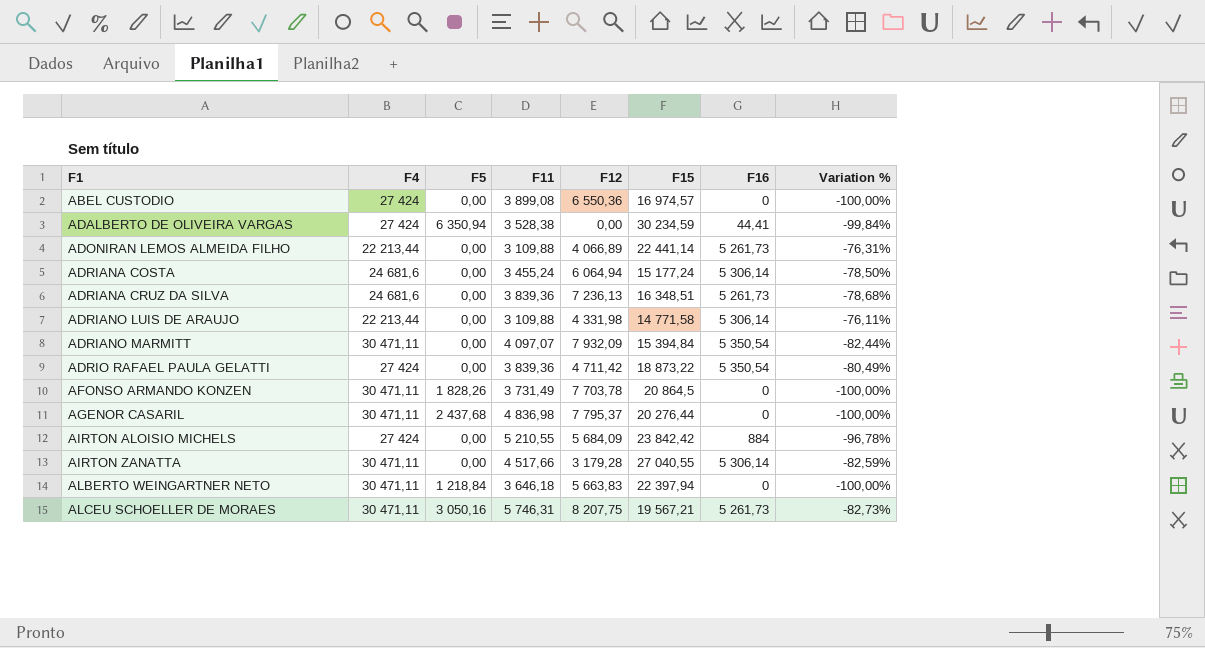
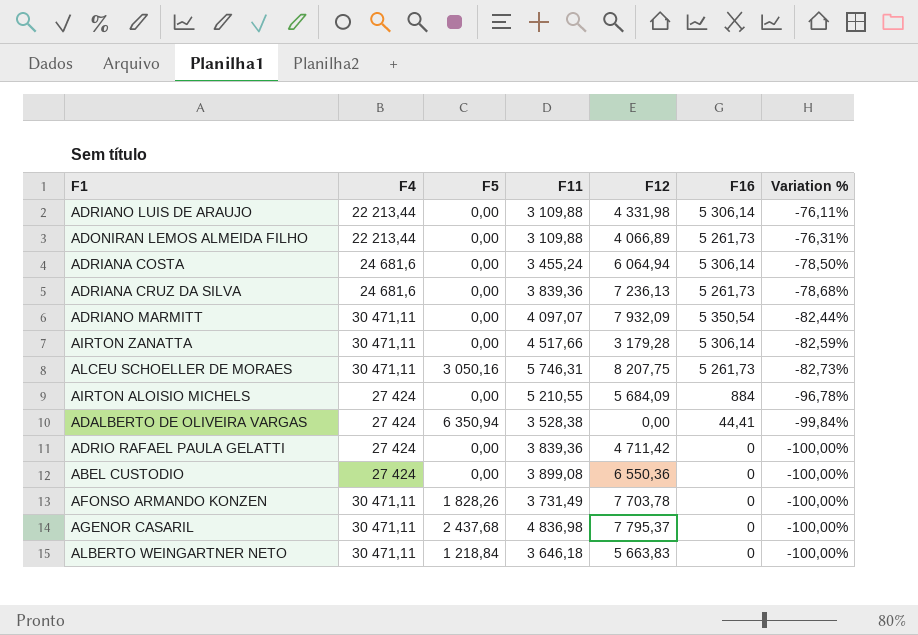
row order: F1 ascending -> Variation % descending
column F15 | position: 6 -> none
ADRIO RAFAEL PAULA GELATTI | F16: 5 350,54 -> 0
ADRIO RAFAEL PAULA GELATTI | Variation %: -80,49% -> -100,00%

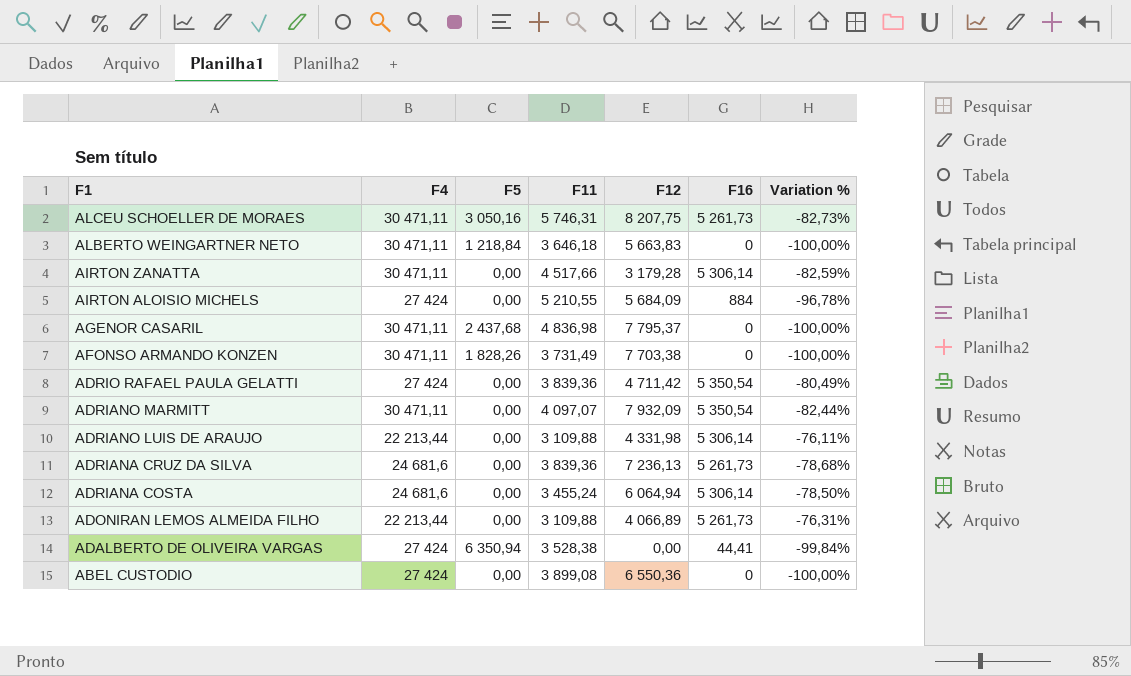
row order: Variation % descending -> F1 descending
AFONSO ARMANDO KONZEN | F12: 7 703,78 -> 7 703,38
ADRIO RAFAEL PAULA GELATTI | F16: 0 -> 5 350,54
ADRIO RAFAEL PAULA GELATTI | Variation %: -100,00% -> -80,49%

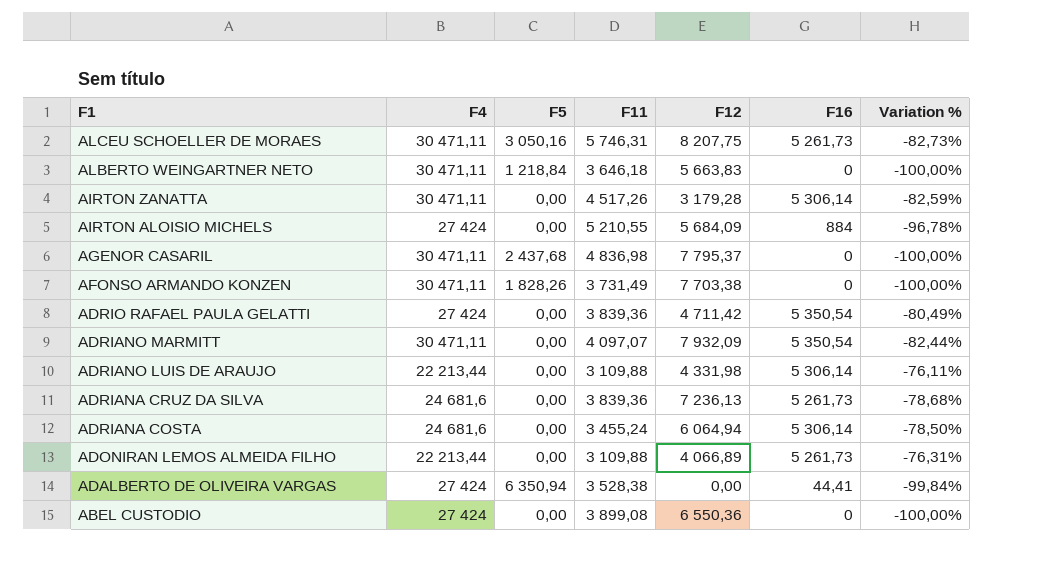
AIRTON ZANATTA | F11: 4 517,66 -> 4 517,26

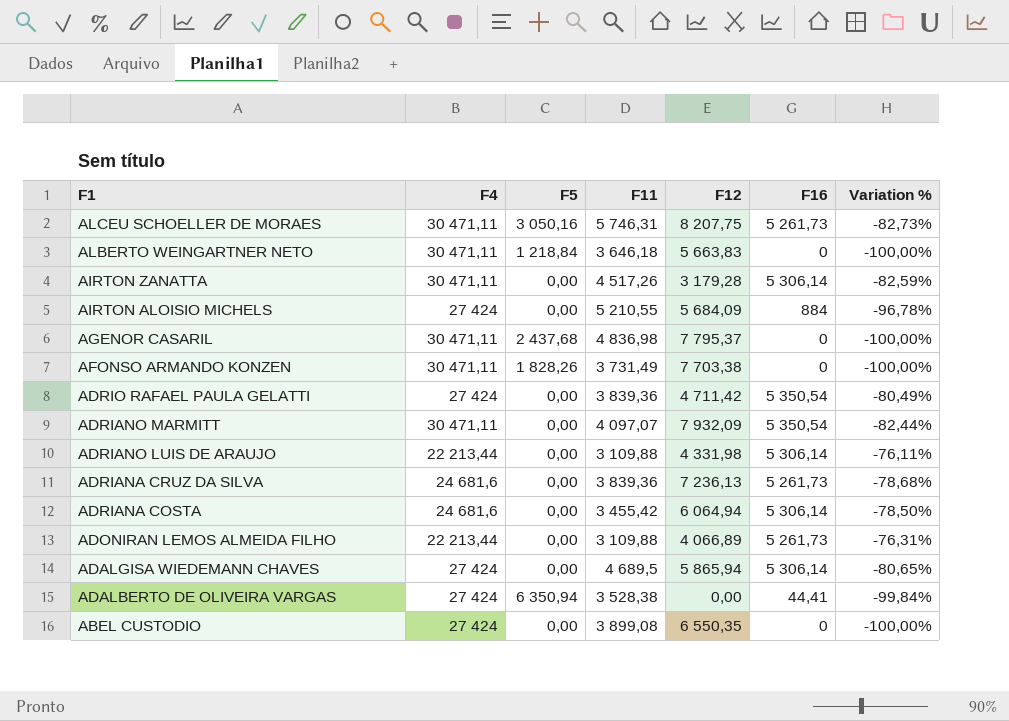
ADRIANA COSTA | F11: 3 455,24 -> 3 455,42
row ADALGISA WIEDEMANN CHAVES: none -> 27 424 | 0,00 | 4 689,5 | 5 865,94 | 5 306,14 | -80,65%
ABEL CUSTODIO | F12: 6 550,36 -> 6 550,35

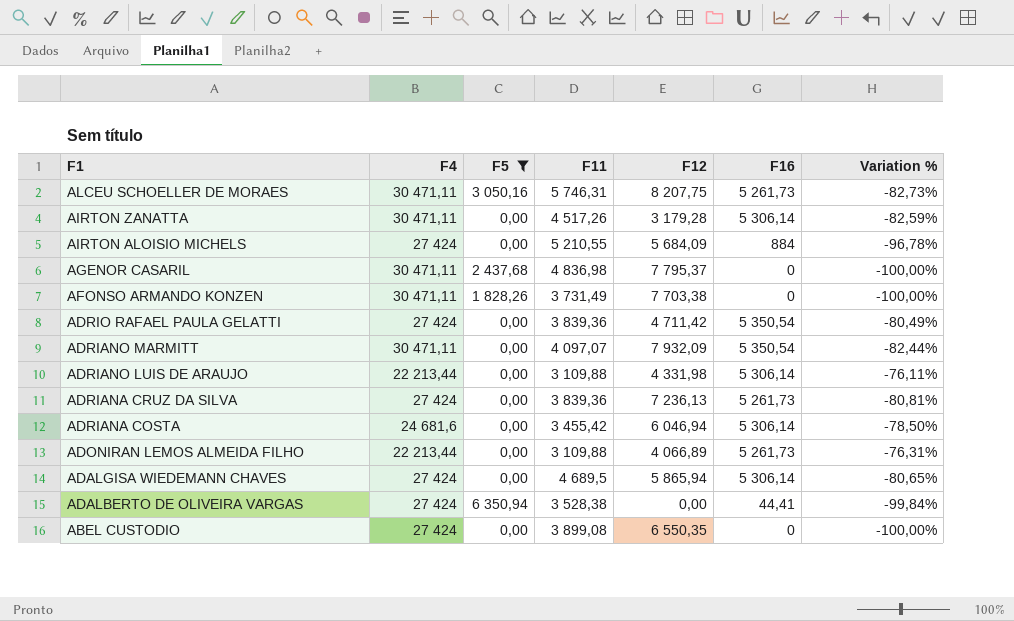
filter: none -> F5 != 1 218,84
ADRIANA CRUZ DA SILVA | F4: 24 681,6 -> 27 424
ADRIANA CRUZ DA SILVA | Variation %: -78,68% -> -80,81%
ADRIANA COSTA | F12: 6 064,94 -> 6 046,94

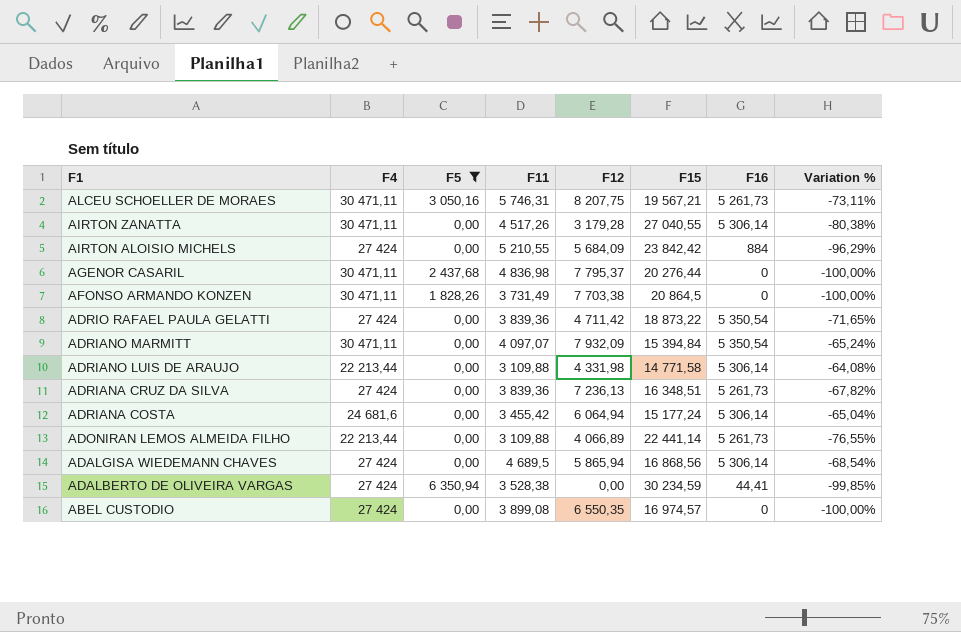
column F15 | position: none -> 6
column Variation % | formula: ([F16] - [F4]) / [F4] -> ([F16] - [F15]) / [F15]
ADRIANA COSTA | F12: 6 046,94 -> 6 064,94

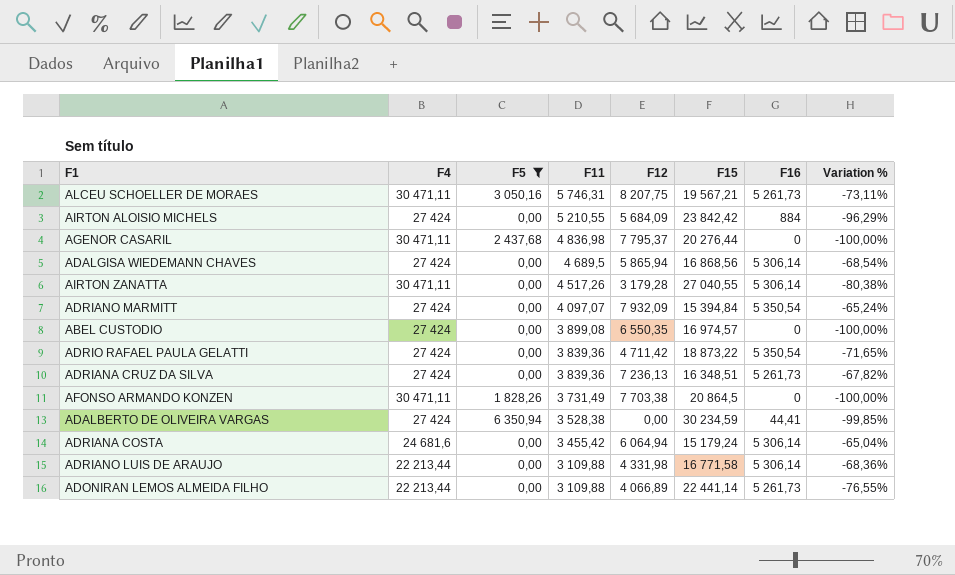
row order: F1 descending -> F11 descending
ADRIANO MARMITT | F4: 30 471,11 -> 27 424
ADRIANA COSTA | F15: 15 177,24 -> 15 179,24
ADRIANO LUIS DE ARAUJO | F15: 14 771,58 -> 16 771,58
ADRIANO LUIS DE ARAUJO | Variation %: -64,08% -> -68,36%

